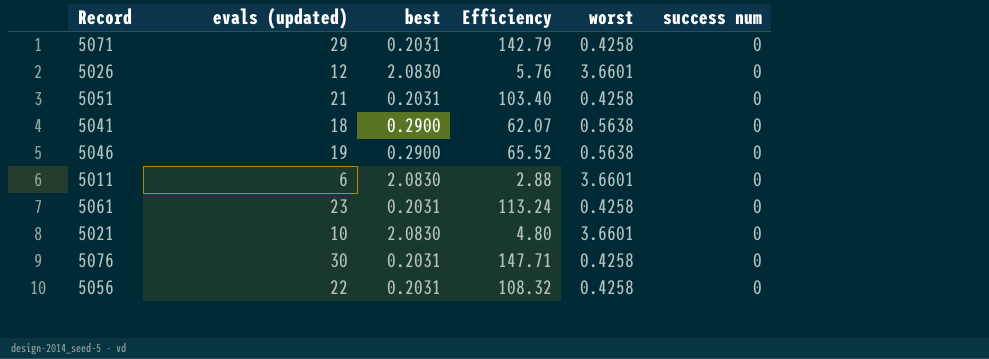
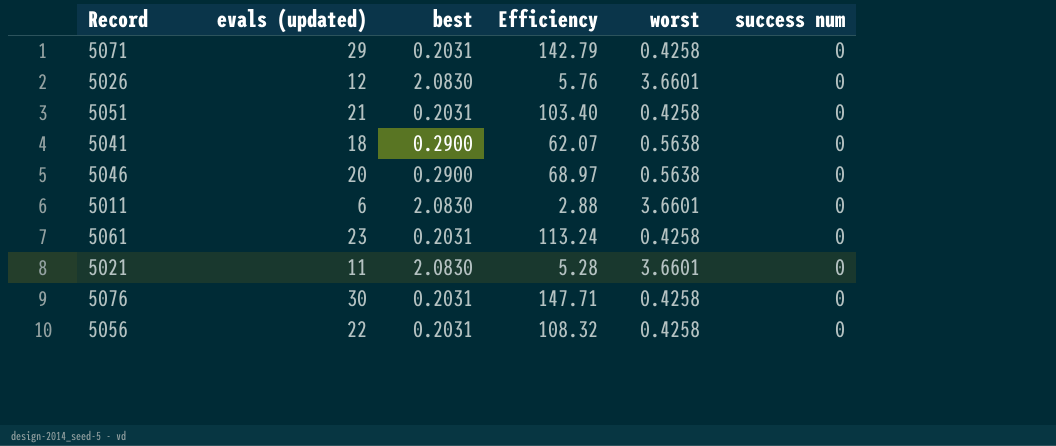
5046 | evals (updated): 19 -> 20
5046 | Efficiency: 65.52 -> 68.97
5021 | evals (updated): 10 -> 11
5021 | Efficiency: 4.80 -> 5.28

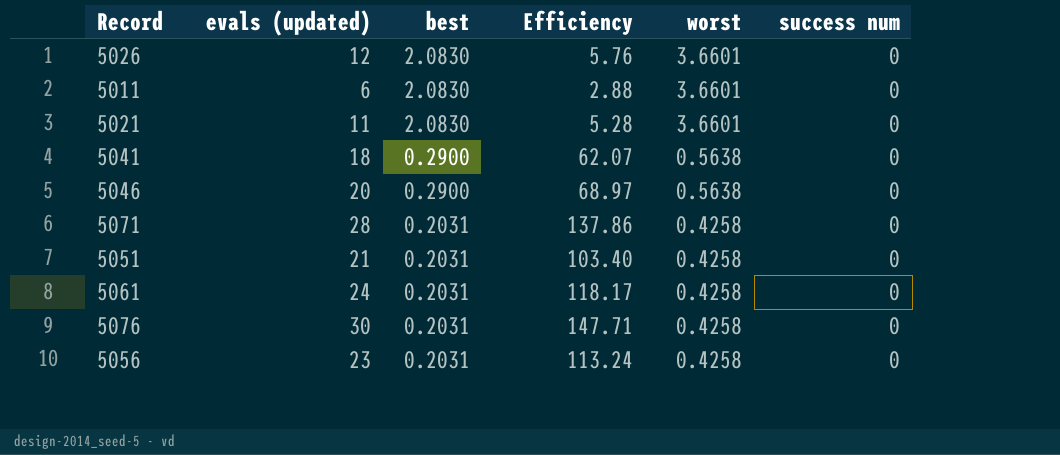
row order: none -> best descending
5071 | evals (updated): 29 -> 28
5071 | Efficiency: 142.79 -> 137.86
5061 | evals (updated): 23 -> 24
5061 | Efficiency: 113.24 -> 118.17
5056 | evals (updated): 22 -> 23
5056 | Efficiency: 108.32 -> 113.24

